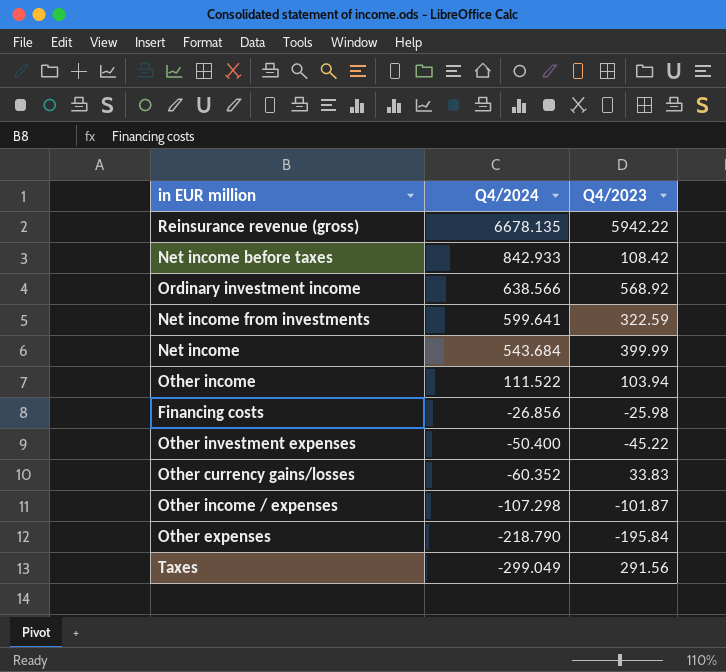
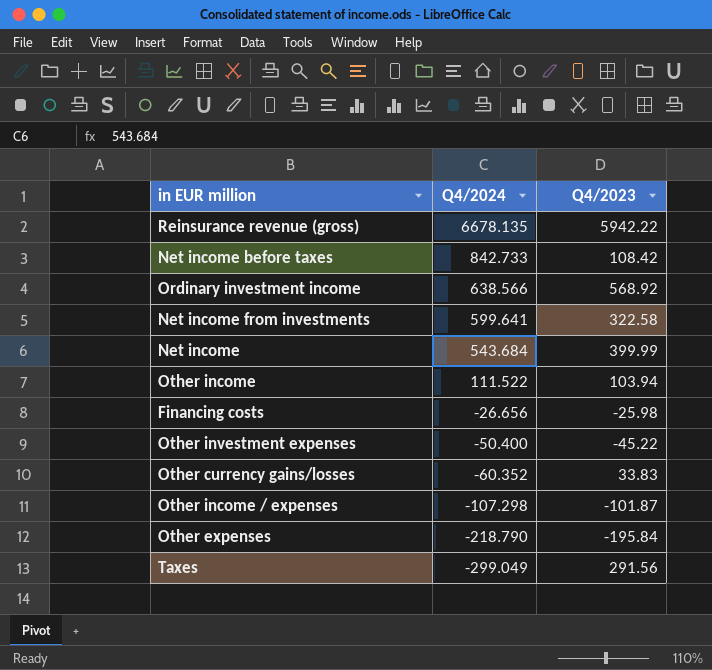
Net income before taxes | Q4/2024: 842.933 -> 842.733
Net income from investments | Q4/2023: 322.59 -> 322.58
Financing costs | Q4/2024: -26.856 -> -26.656

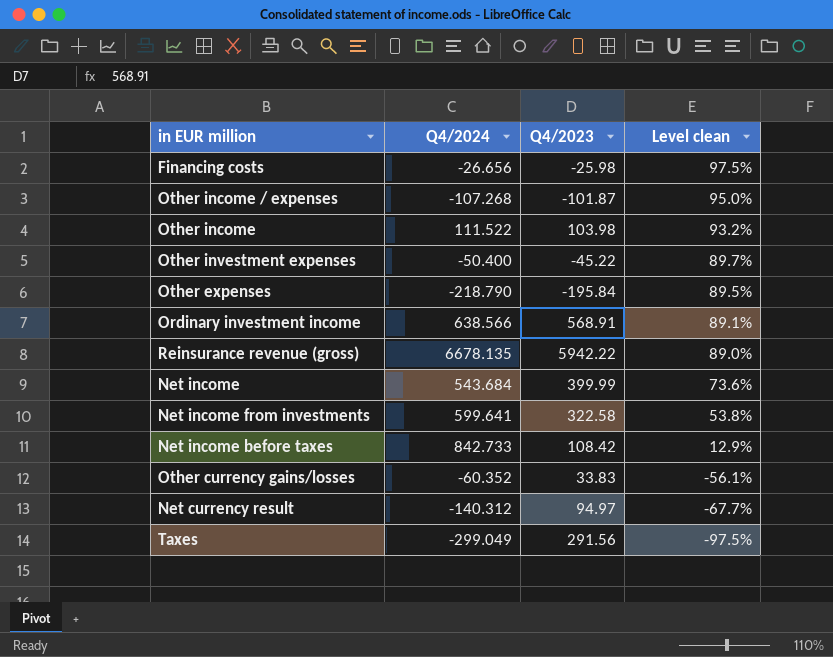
row order: Q4/2024 descending -> Level clean descending
column Level clean | formula: none -> [Q4/2023] / [Q4/2024]
Other income / expenses | Q4/2024: -107.298 -> -107.268
Other income | Q4/2023: 103.94 -> 103.98
Ordinary investment income | Q4/2023: 568.92 -> 568.91
row Net currency result: none -> -140.312 | 94.97 | -67.7%

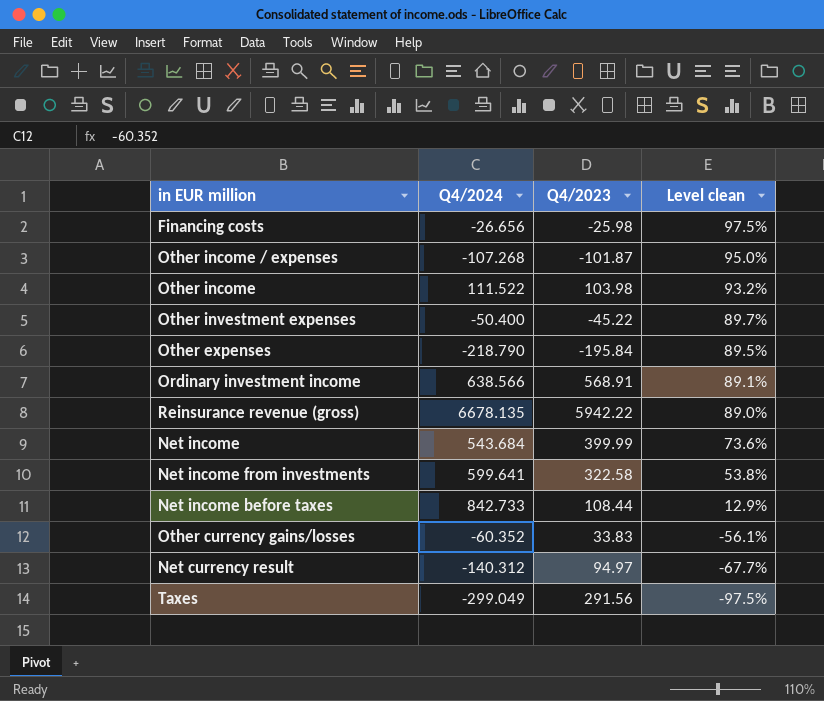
Net income before taxes | Q4/2023: 108.42 -> 108.44

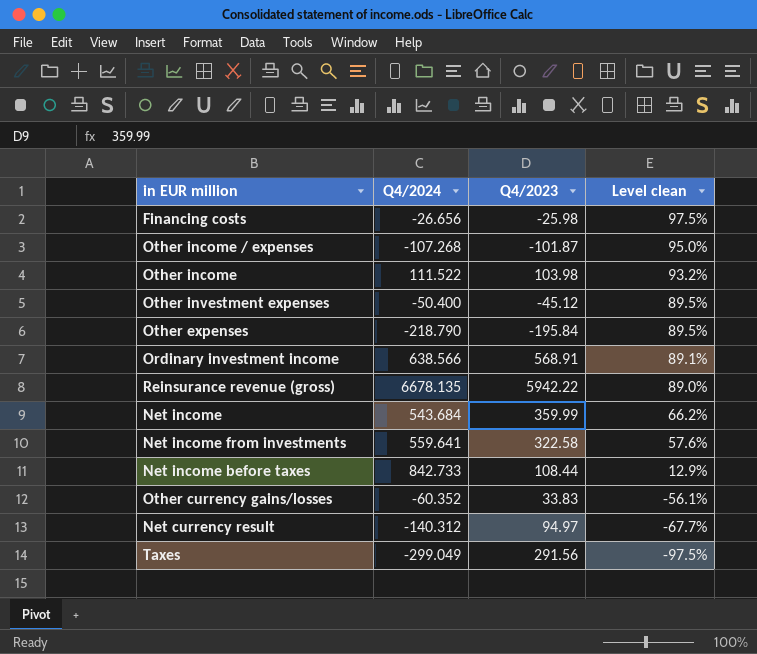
Other investment expenses | Q4/2023: -45.22 -> -45.12
Other investment expenses | Level clean: 89.7% -> 89.5%
Net income | Q4/2023: 399.99 -> 359.99
Net income | Level clean: 73.6% -> 66.2%
Net income from investments | Q4/2024: 599.641 -> 559.641
Net income from investments | Level clean: 53.8% -> 57.6%

